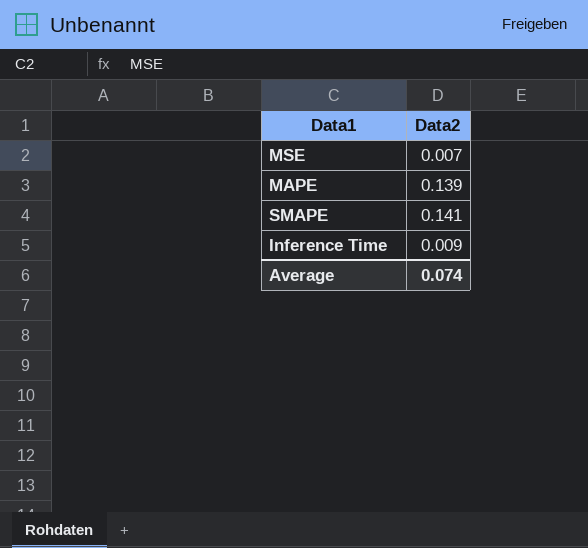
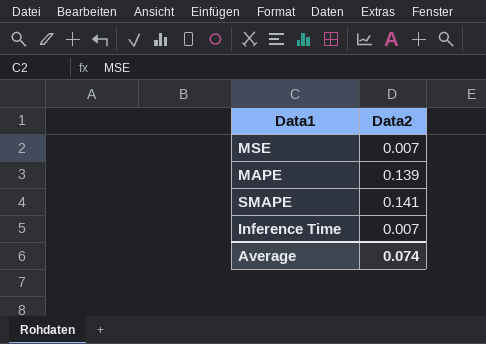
Inference Time | Data2: 0.009 -> 0.007

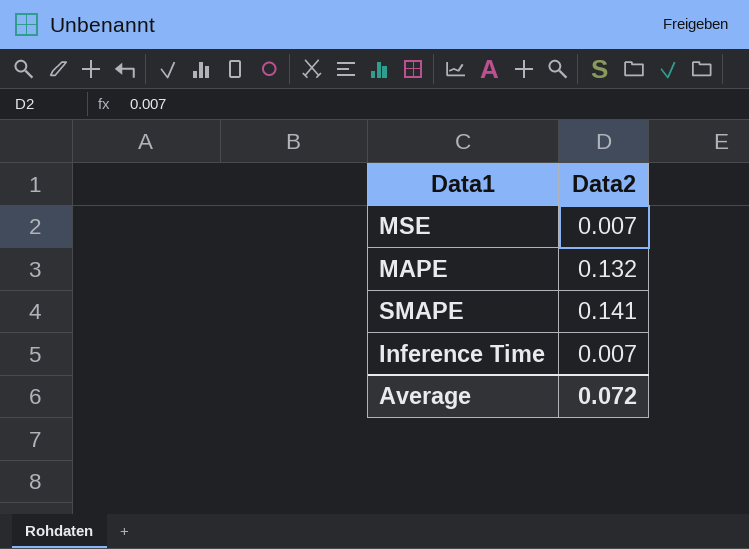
MAPE | Data2: 0.139 -> 0.132
Average | Data2: 0.074 -> 0.072

